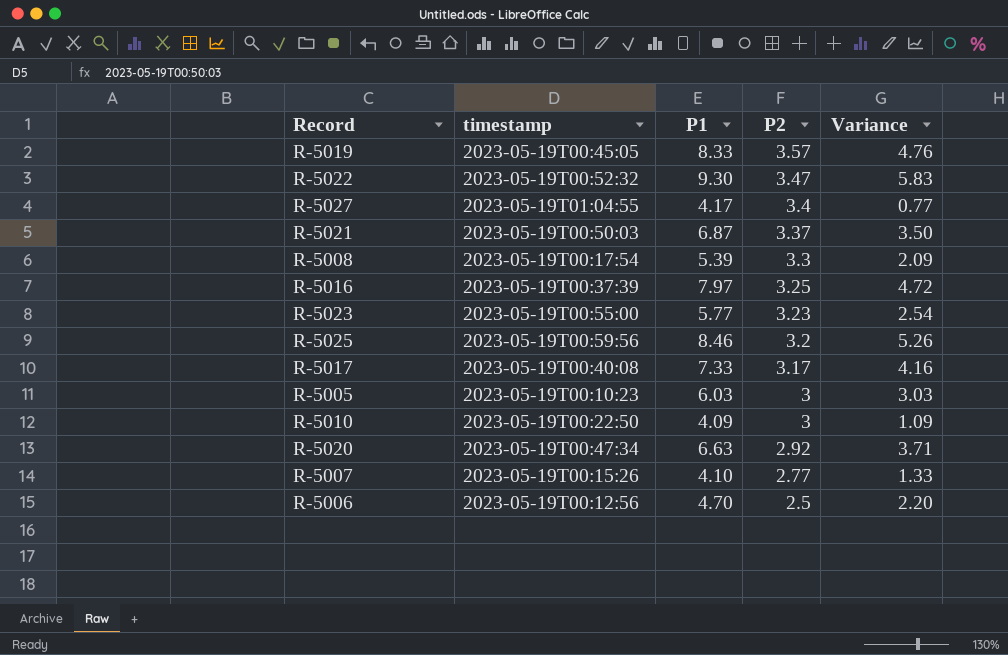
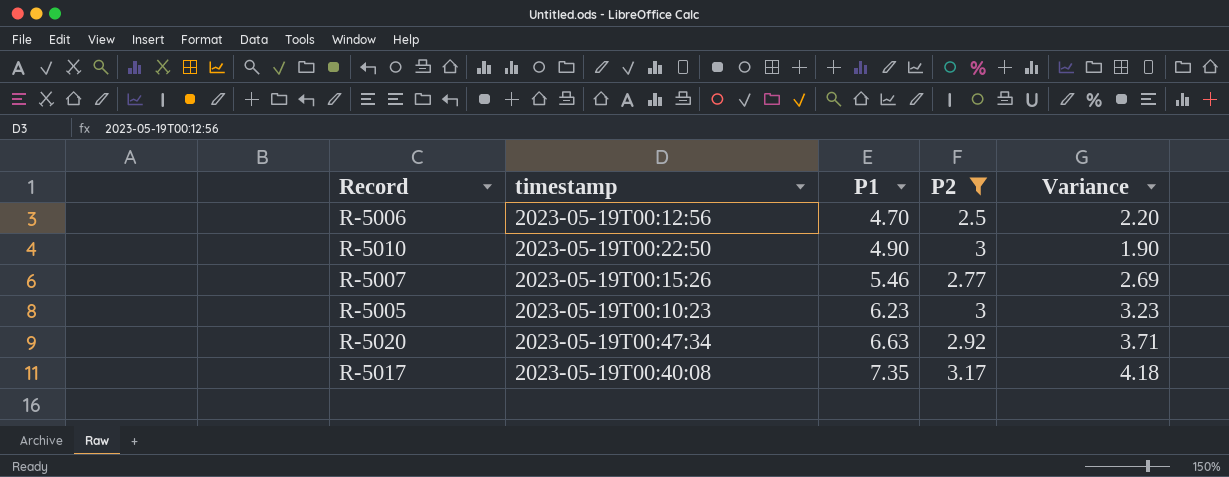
filter: none -> P2 <= 3.17
row order: P2 descending -> P1 ascending
R-5010 | P1: 4.09 -> 4.90
R-5010 | Variance: 1.09 -> 1.90
R-5007 | P1: 4.10 -> 5.46
R-5007 | Variance: 1.33 -> 2.69
R-5005 | P1: 6.03 -> 6.23
R-5005 | Variance: 3.03 -> 3.23
R-5017 | P1: 7.33 -> 7.35
R-5017 | Variance: 4.16 -> 4.18

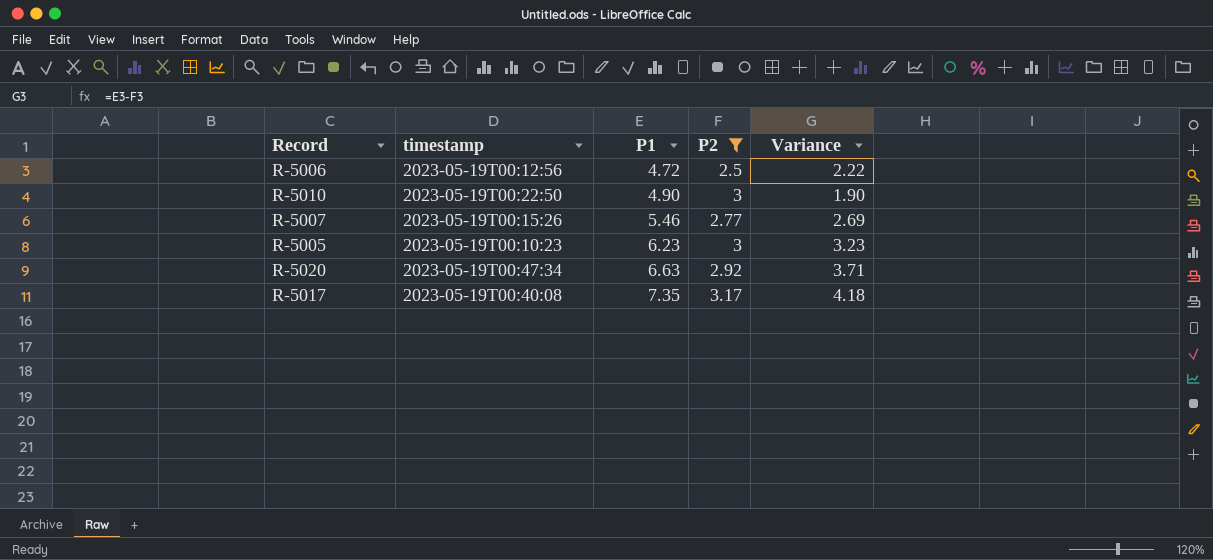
R-5006 | P1: 4.70 -> 4.72
R-5006 | Variance: 2.20 -> 2.22

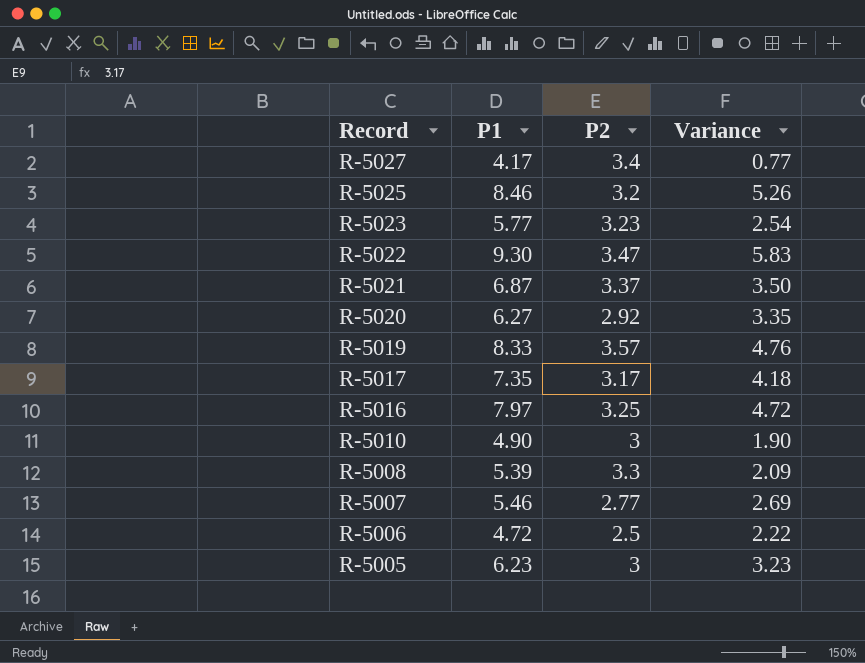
filter: P2 <= 3.17 -> none
row order: P1 ascending -> Record descending
column timestamp | position: 2 -> none
R-5020 | P1: 6.63 -> 6.27
R-5020 | Variance: 3.71 -> 3.35

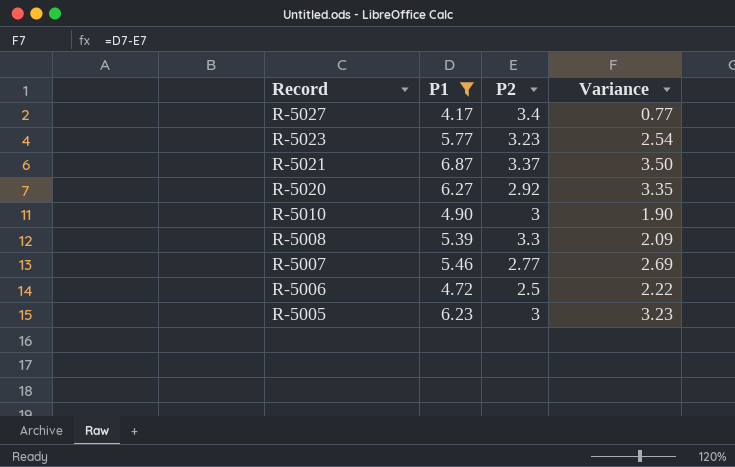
filter: none -> P1 <= 6.87

